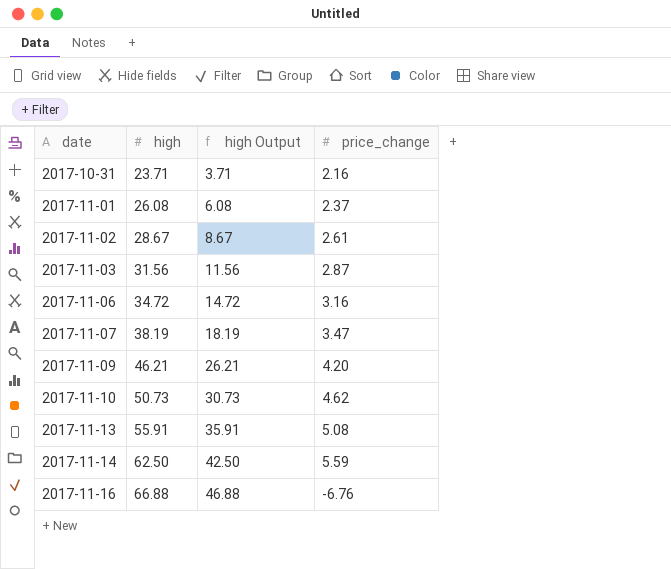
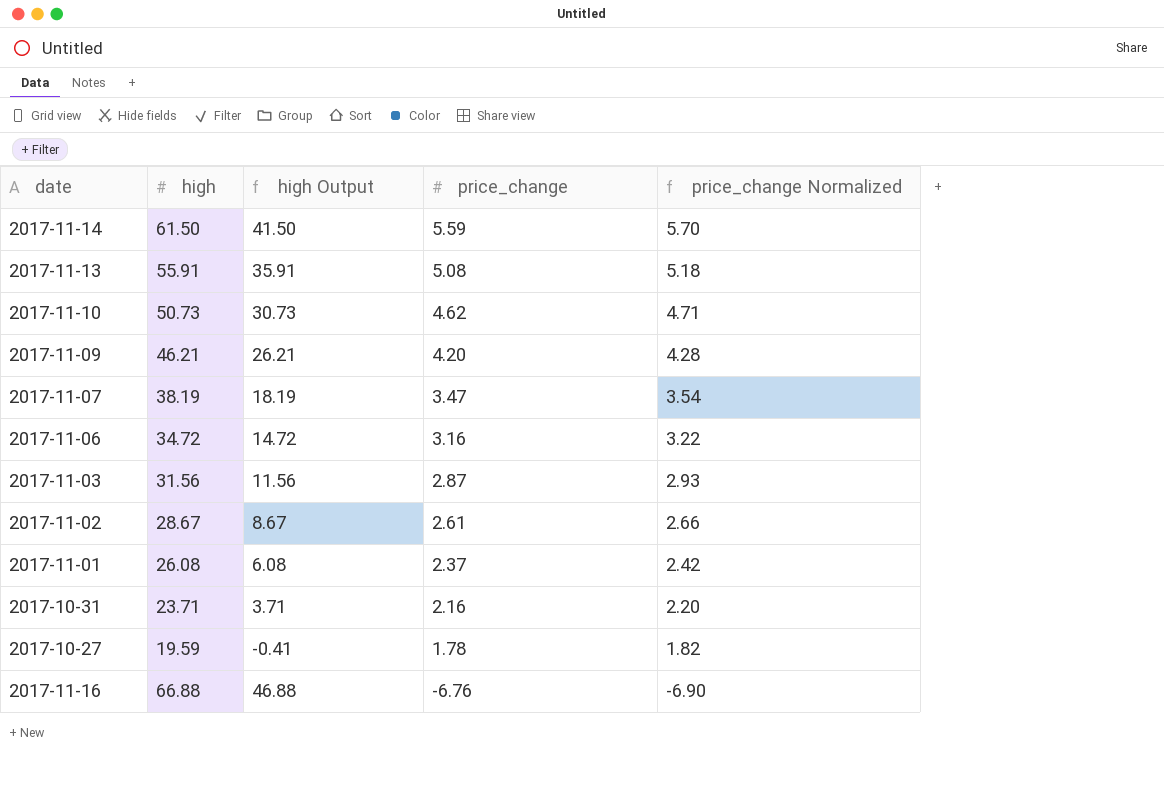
row order: date ascending -> price_change descending
column price_change Normalized | formula: none -> [price_change] * 1.02
2017-11-14 | high: 62.50 -> 61.50
2017-11-14 | high Output: 42.50 -> 41.50
row 2017-10-27: none -> 19.59 | -0.41 | 1.78 | 1.82

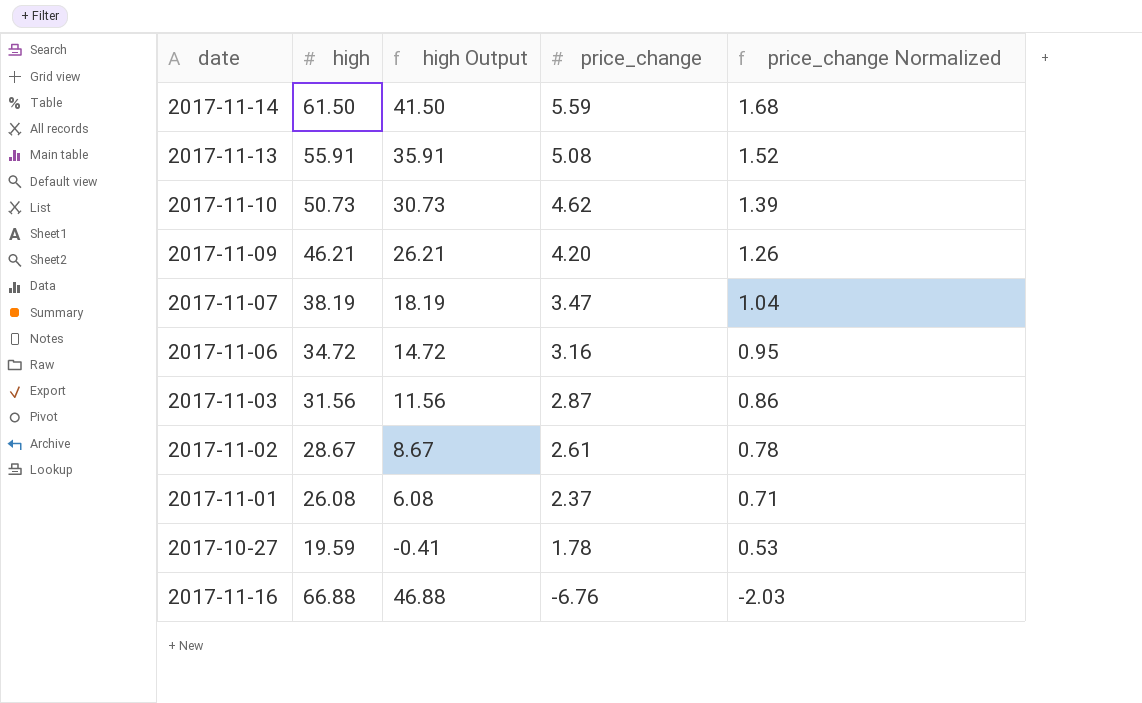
column price_change Normalized | formula: [price_change] * 1.02 -> [price_change] * 0.3
row 2017-10-31: 23.71 | 3.71 | 2.16 | 2.20 -> none

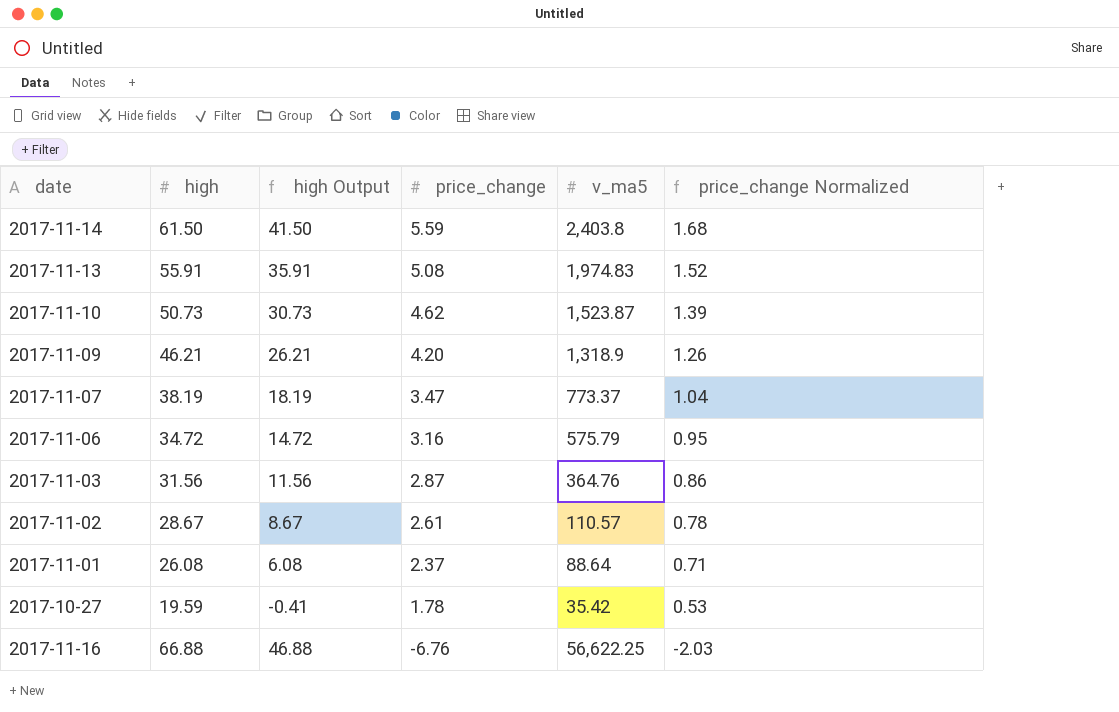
column v_ma5 | position: none -> 5

